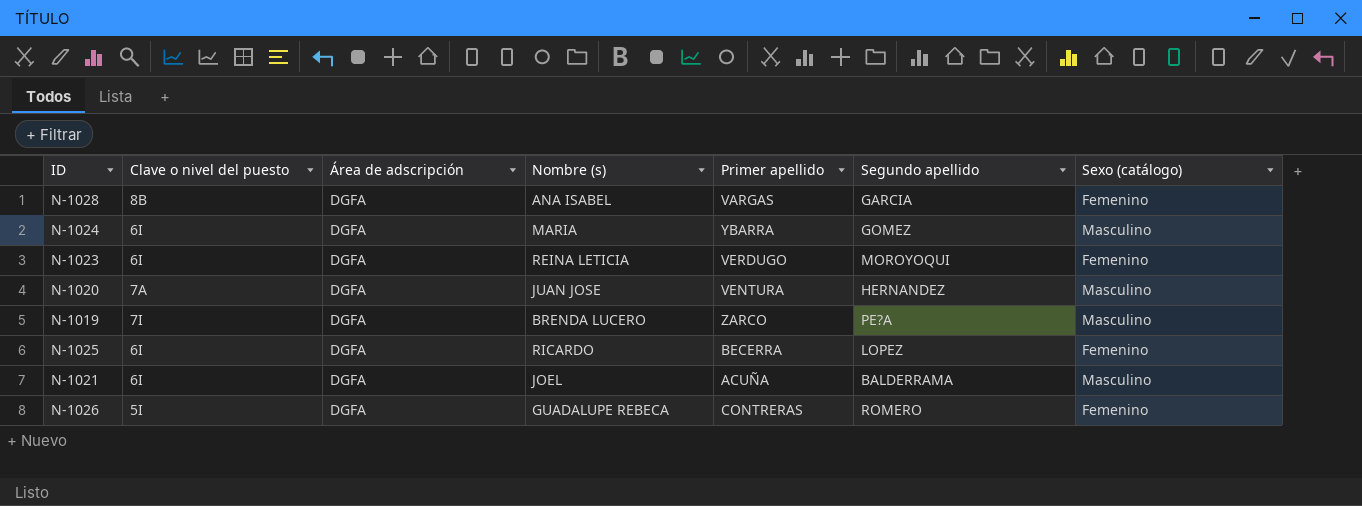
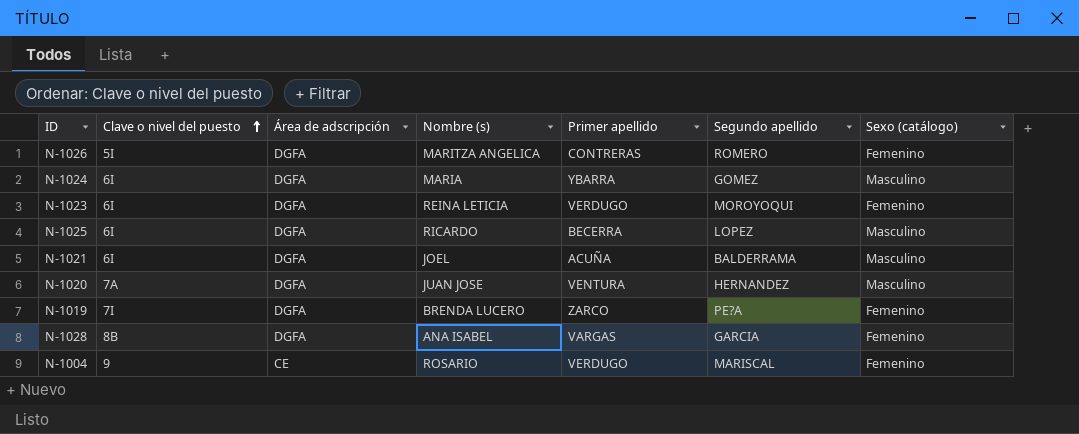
row order: none -> Clave o nivel del puesto ascending
N-1026 | Nombre (s): GUADALUPE REBECA -> MARITZA ANGELICA
N-1025 | Sexo (catálogo): Femenino -> Masculino
N-1019 | Sexo (catálogo): Masculino -> Femenino
row N-1004: none -> 9 | CE | ROSARIO | VERDUGO | MARISCAL | Femenino

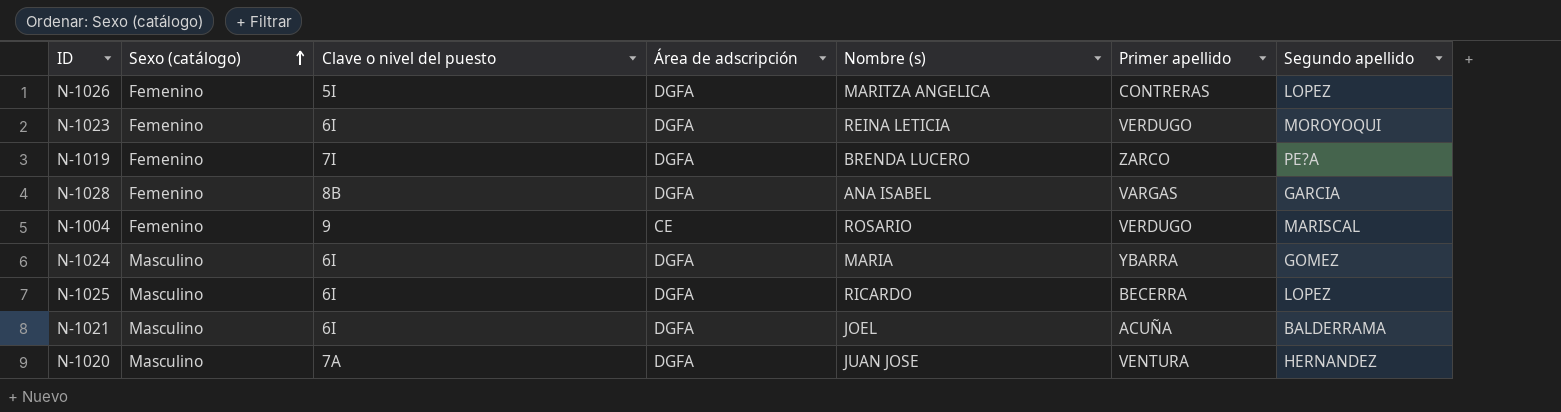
row order: Clave o nivel del puesto ascending -> Sexo (catálogo) ascending
column Sexo (catálogo) | position: 7 -> 2
N-1026 | Segundo apellido: ROMERO -> LOPEZ

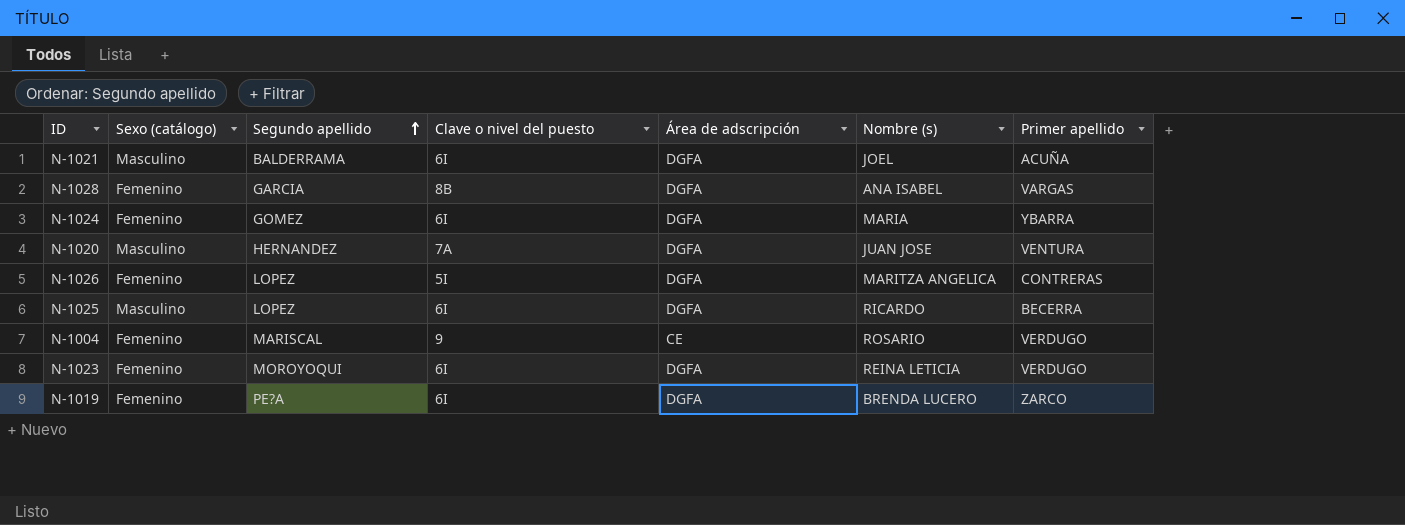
row order: Sexo (catálogo) ascending -> Segundo apellido ascending
column Segundo apellido | position: 7 -> 3
N-1024 | Sexo (catálogo): Masculino -> Femenino
N-1019 | Clave o nivel del puesto: 7I -> 6I

